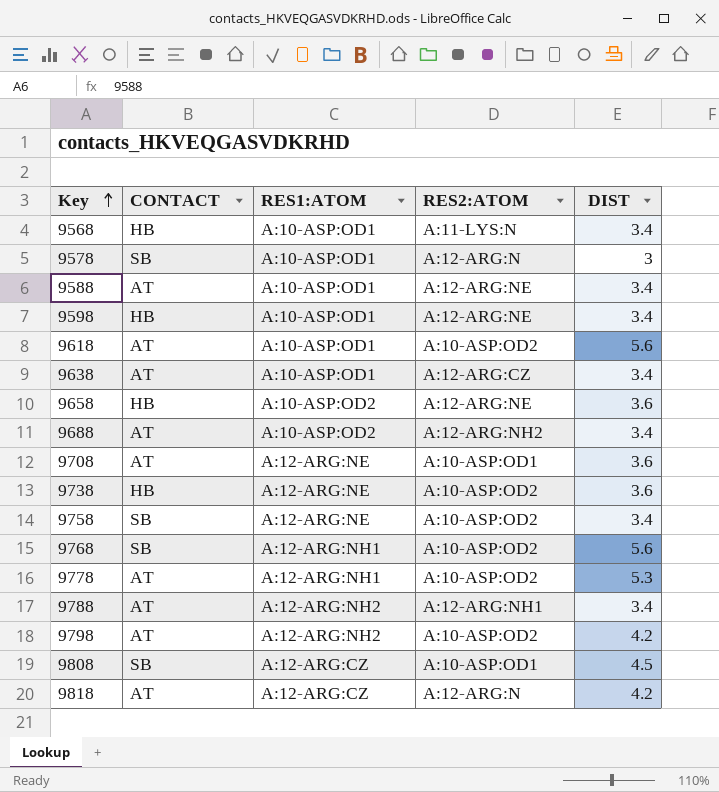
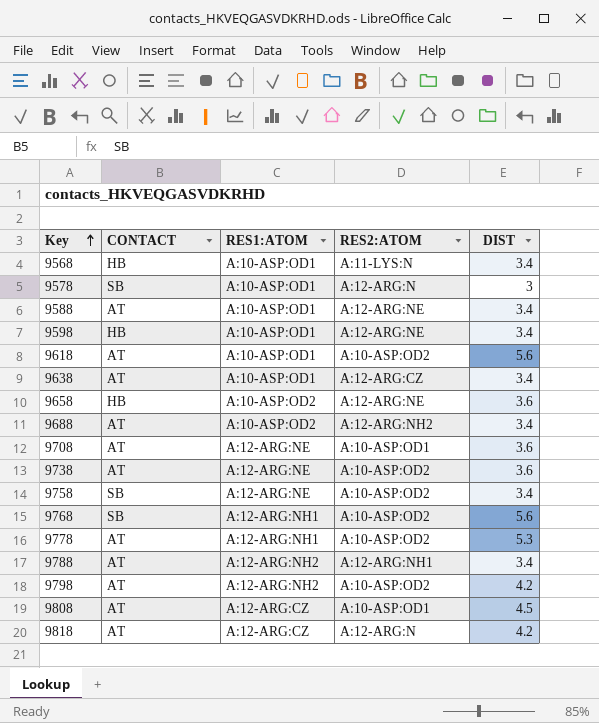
9738 | CONTACT: HB -> AT
9808 | CONTACT: SB -> AT

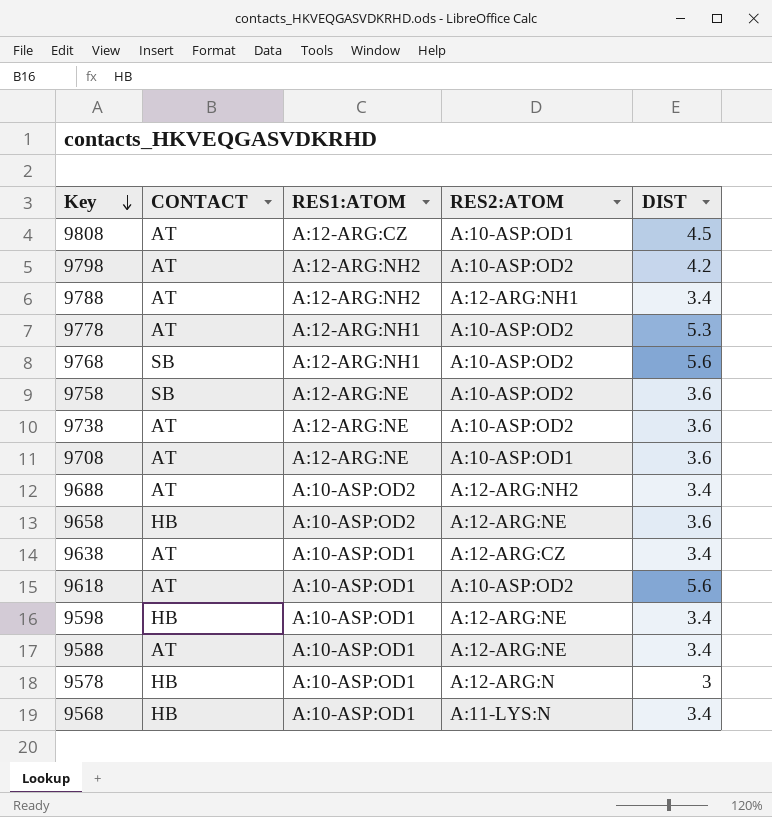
row order: Key ascending -> Key descending
row 9818: AT | A:12-ARG:CZ | A:12-ARG:N | 4.2 -> none
9758 | DIST: 3.4 -> 3.6
9578 | CONTACT: SB -> HB

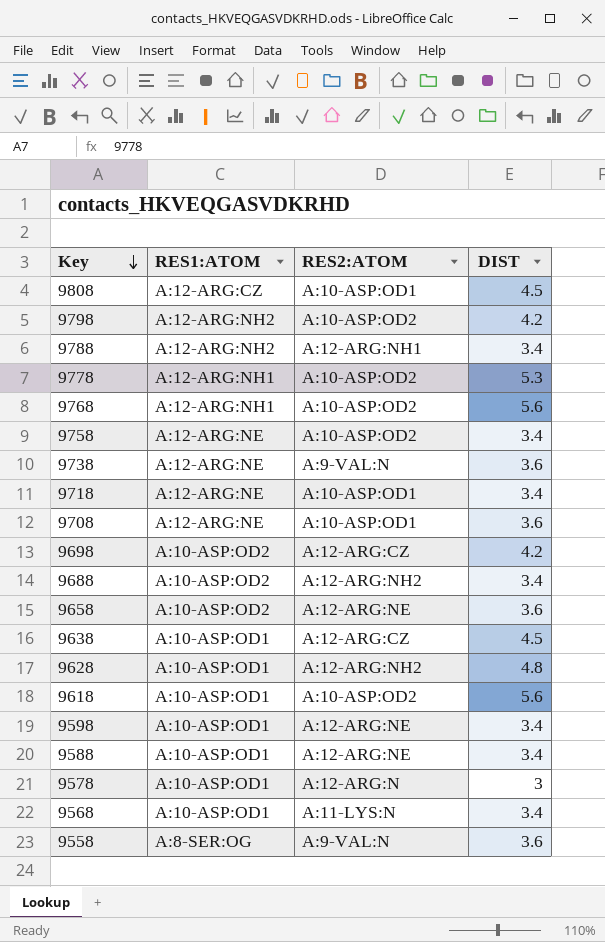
column CONTACT | position: 2 -> none
9758 | DIST: 3.6 -> 3.4
9738 | RES2:ATOM: A:10-ASP:OD2 -> A:9-VAL:N
row 9718: none -> A:12-ARG:NE | A:10-ASP:OD1 | 3.4
row 9698: none -> A:10-ASP:OD2 | A:12-ARG:CZ | 4.2
9638 | DIST: 3.4 -> 4.5
row 9628: none -> A:10-ASP:OD1 | A:12-ARG:NH2 | 4.8
row 9558: none -> A:8-SER:OG | A:9-VAL:N | 3.6

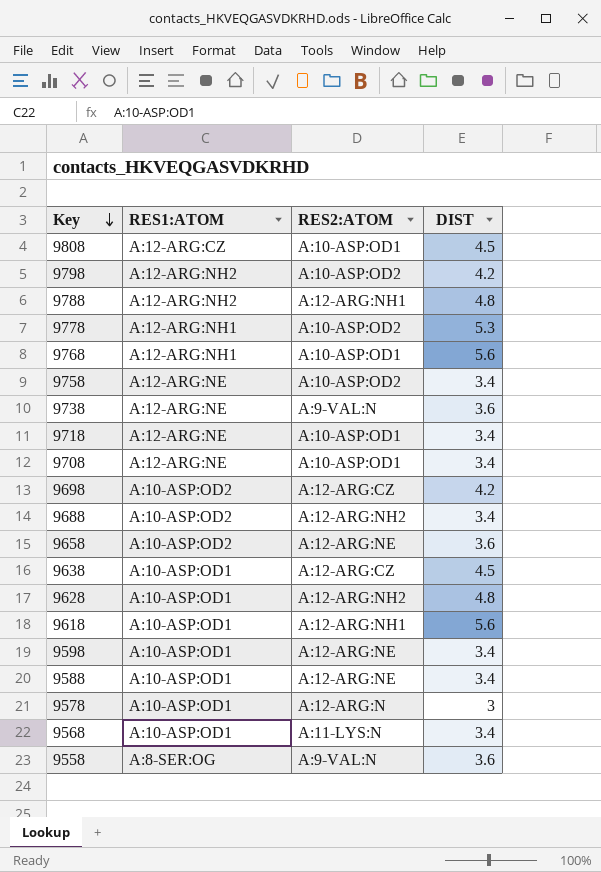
9788 | DIST: 3.4 -> 4.8
9768 | RES2:ATOM: A:10-ASP:OD2 -> A:10-ASP:OD1
9708 | DIST: 3.6 -> 3.4
9618 | RES2:ATOM: A:10-ASP:OD2 -> A:12-ARG:NH1

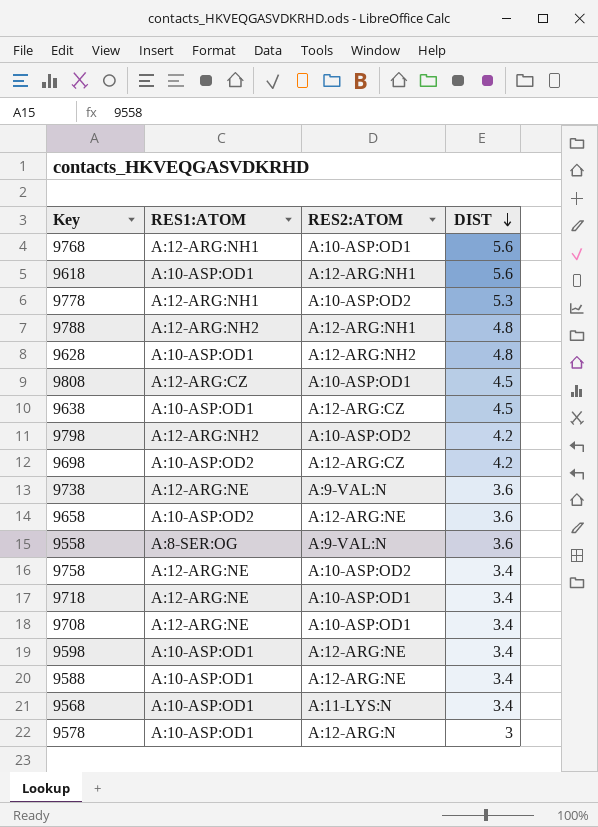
row order: Key descending -> DIST descending
row 9688: A:10-ASP:OD2 | A:12-ARG:NH2 | 3.4 -> none

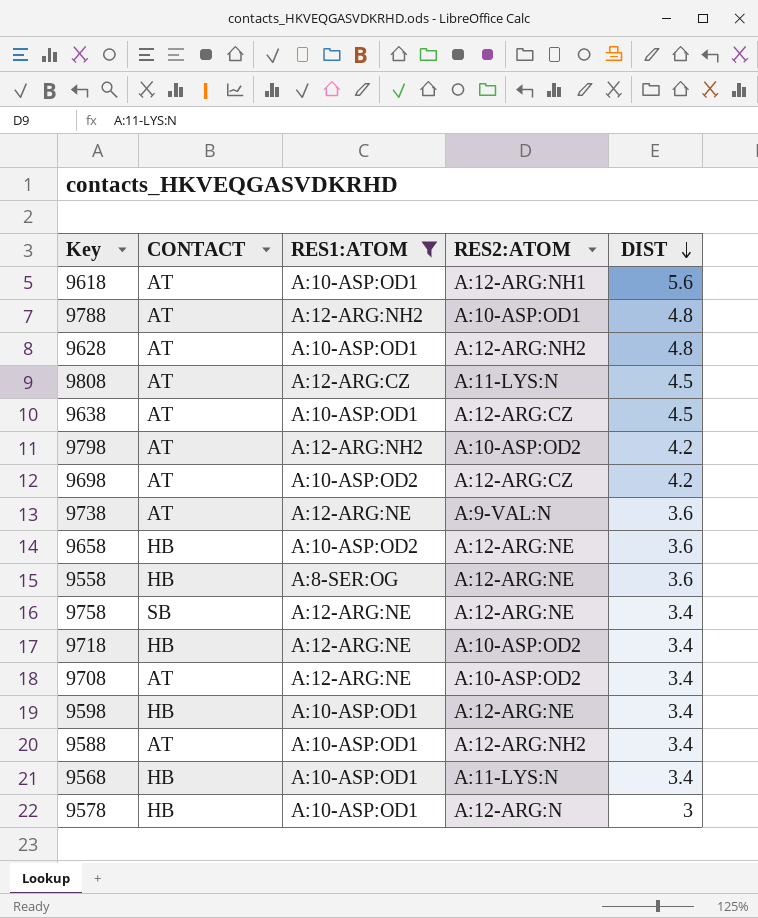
filter: none -> RES1:ATOM != A:12-ARG:NH1
column CONTACT | position: none -> 2
9788 | RES2:ATOM: A:12-ARG:NH1 -> A:10-ASP:OD1
9808 | RES2:ATOM: A:10-ASP:OD1 -> A:11-LYS:N
9558 | RES2:ATOM: A:9-VAL:N -> A:12-ARG:NE
9758 | RES2:ATOM: A:10-ASP:OD2 -> A:12-ARG:NE
9718 | RES2:ATOM: A:10-ASP:OD1 -> A:10-ASP:OD2
9708 | RES2:ATOM: A:10-ASP:OD1 -> A:10-ASP:OD2
9588 | RES2:ATOM: A:12-ARG:NE -> A:12-ARG:NH2

